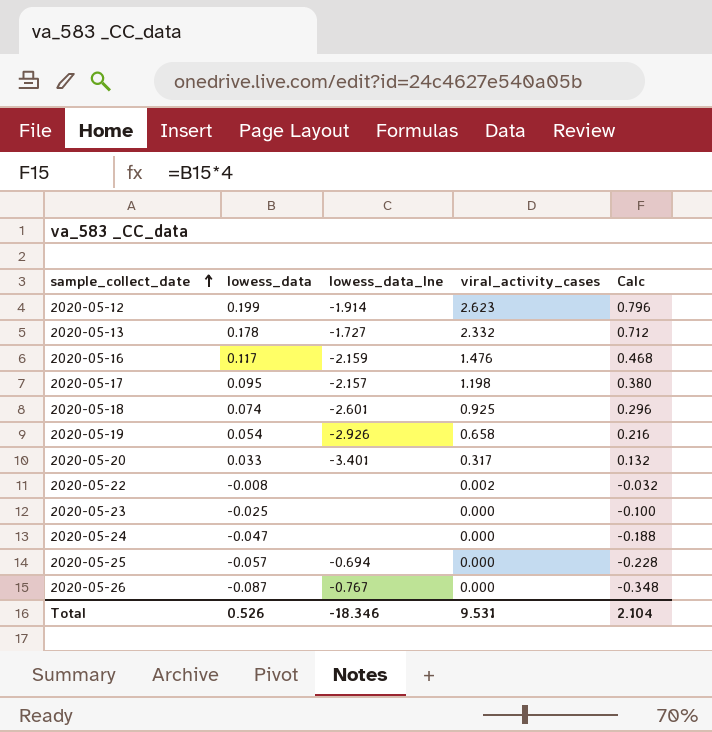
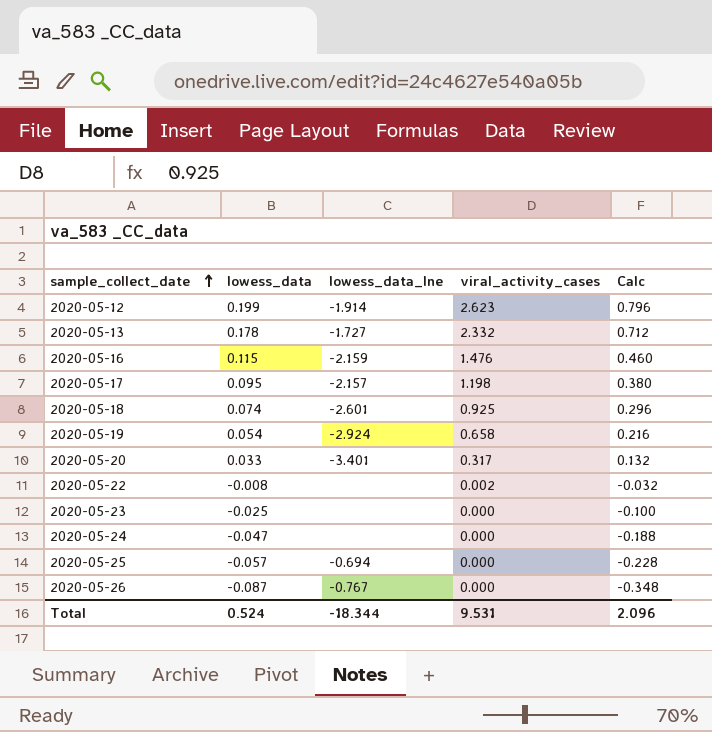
2020-05-16 | lowess_data: 0.117 -> 0.115
2020-05-16 | Calc: 0.468 -> 0.460
2020-05-19 | lowess_data_lne: -2.926 -> -2.924
Total | lowess_data: 0.526 -> 0.524
Total | lowess_data_lne: -18.346 -> -18.344
Total | Calc: 2.104 -> 2.096

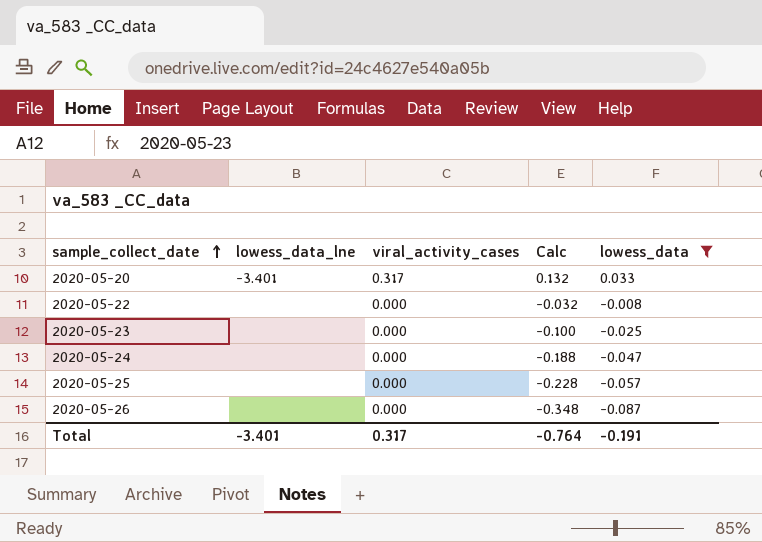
filter: none -> lowess_data <= 0.033
column lowess_data | position: 2 -> 5
2020-05-22 | viral_activity_cases: 0.002 -> 0.000
2020-05-25 | lowess_data_lne: -0.694 -> none
2020-05-26 | lowess_data_lne: -0.767 -> none
Total | lowess_data_lne: -18.344 -> -3.401
Total | viral_activity_cases: 9.531 -> 0.317
Total | Calc: 2.096 -> -0.764
Total | lowess_data: 0.524 -> -0.191

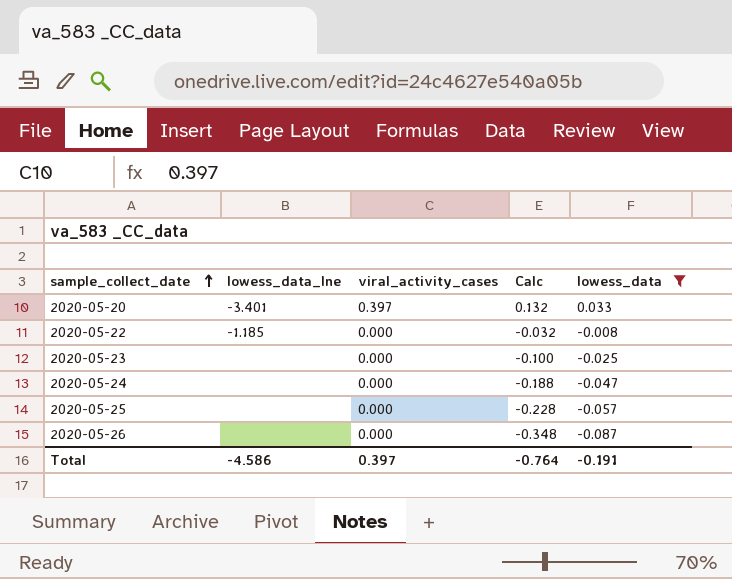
2020-05-20 | viral_activity_cases: 0.317 -> 0.397
2020-05-22 | lowess_data_lne: none -> -1.185
Total | lowess_data_lne: -3.401 -> -4.586
Total | viral_activity_cases: 0.317 -> 0.397

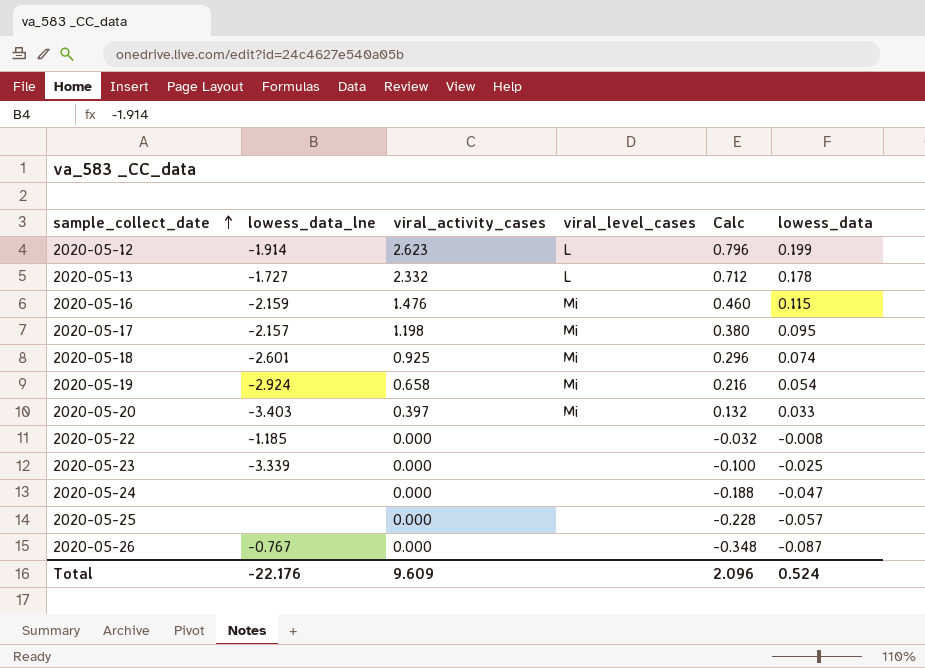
filter: lowess_data <= 0.033 -> none
column viral_level_cases | position: none -> 4
2020-05-20 | lowess_data_lne: -3.401 -> -3.403
2020-05-23 | lowess_data_lne: none -> -3.339
2020-05-26 | lowess_data_lne: none -> -0.767
Total | lowess_data_lne: -4.586 -> -22.176
Total | viral_activity_cases: 0.397 -> 9.609
Total | Calc: -0.764 -> 2.096
Total | lowess_data: -0.191 -> 0.524

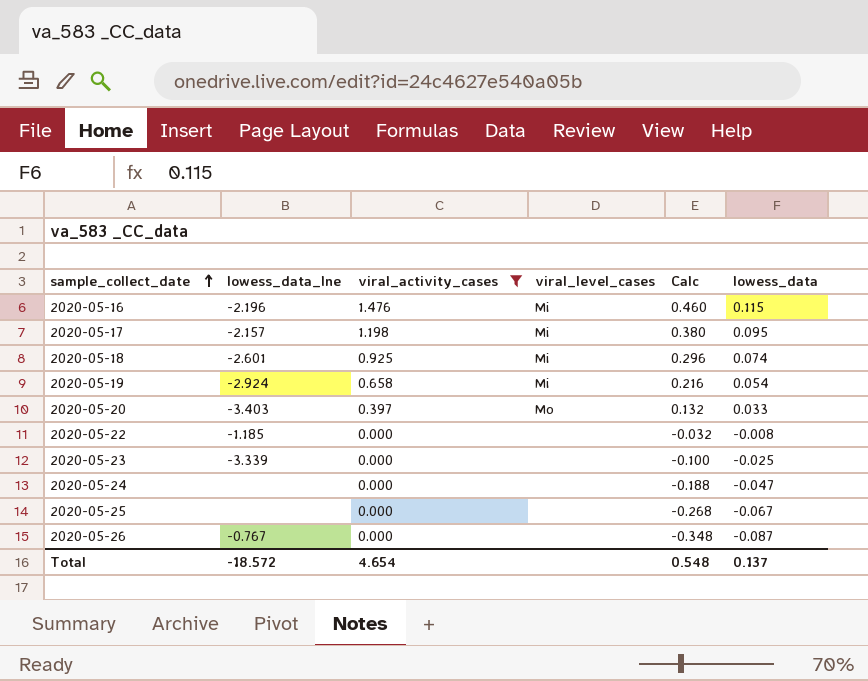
filter: none -> viral_activity_cases <= 1.476
2020-05-16 | lowess_data_lne: -2.159 -> -2.196
2020-05-20 | viral_level_cases: Mi -> Mo
2020-05-25 | Calc: -0.228 -> -0.268
2020-05-25 | lowess_data: -0.057 -> -0.067
Total | lowess_data_lne: -22.176 -> -18.572
Total | viral_activity_cases: 9.609 -> 4.654
Total | Calc: 2.096 -> 0.548
Total | lowess_data: 0.524 -> 0.137

